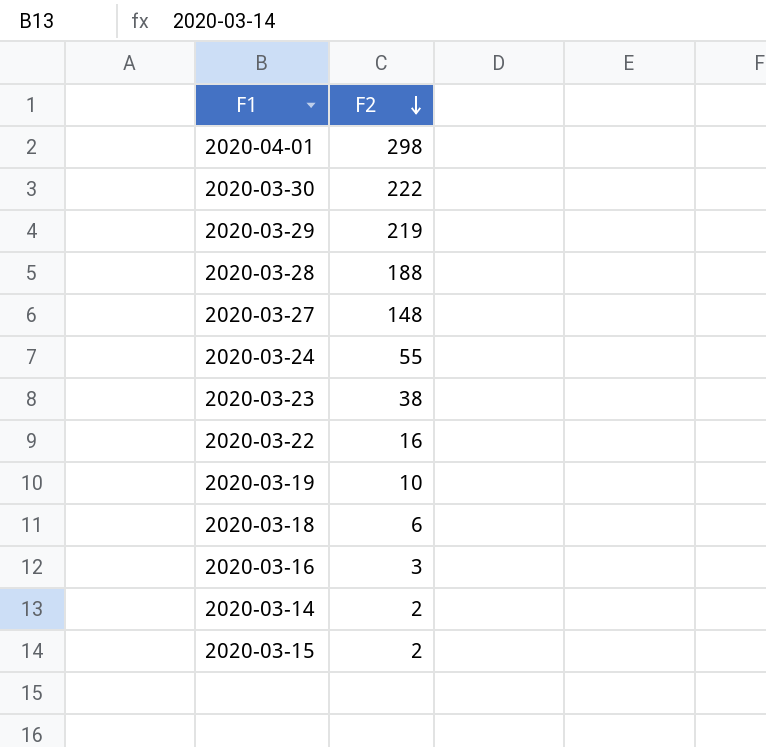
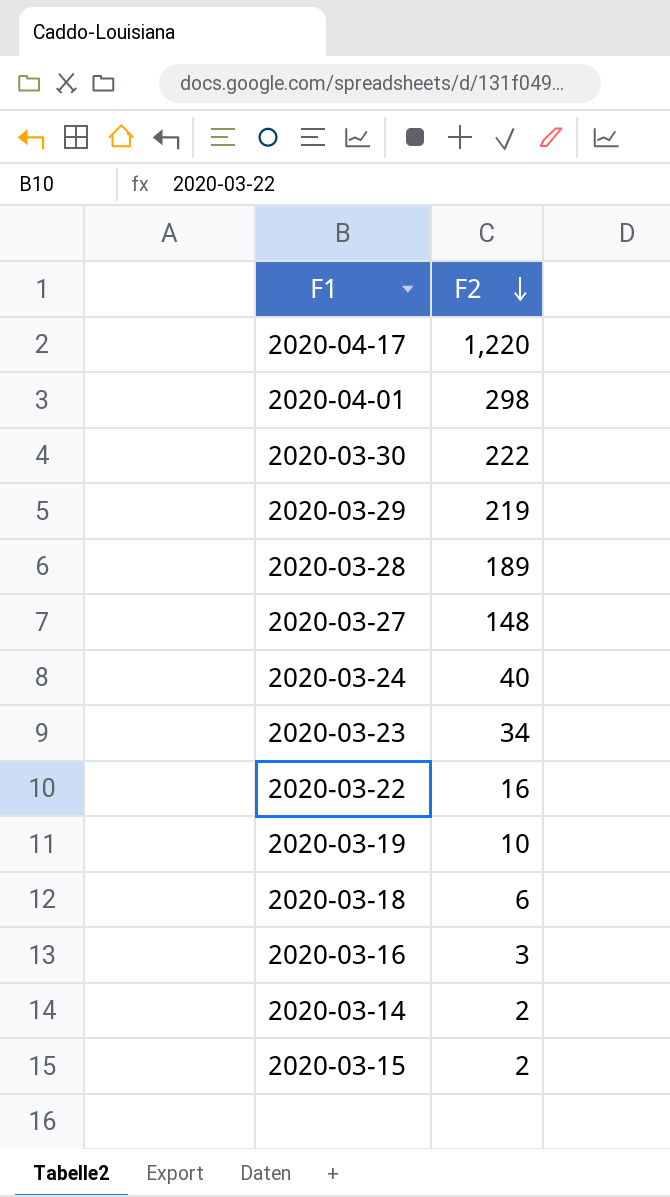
row 2020-04-17: none -> 1,220
2020-03-28 | F2: 188 -> 189
2020-03-24 | F2: 55 -> 40
2020-03-23 | F2: 38 -> 34

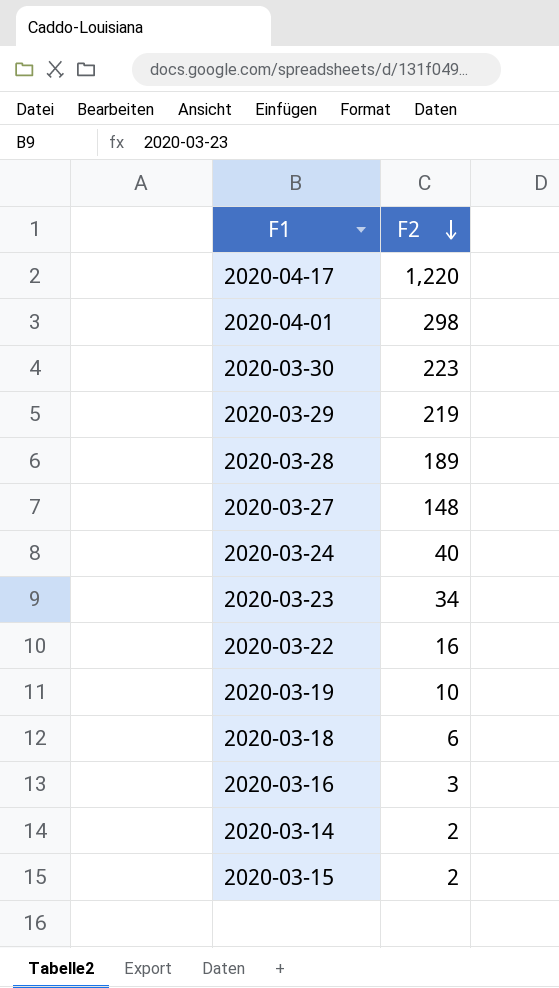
2020-03-30 | F2: 222 -> 223

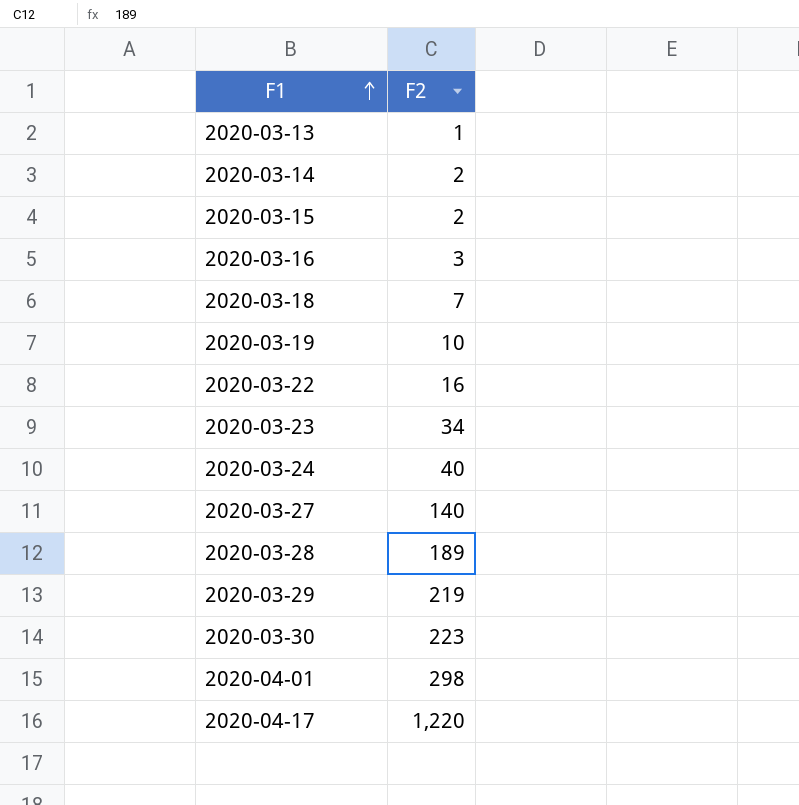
row order: F2 descending -> F1 ascending
row 2020-03-13: none -> 1
2020-03-18 | F2: 6 -> 7
2020-03-27 | F2: 148 -> 140

